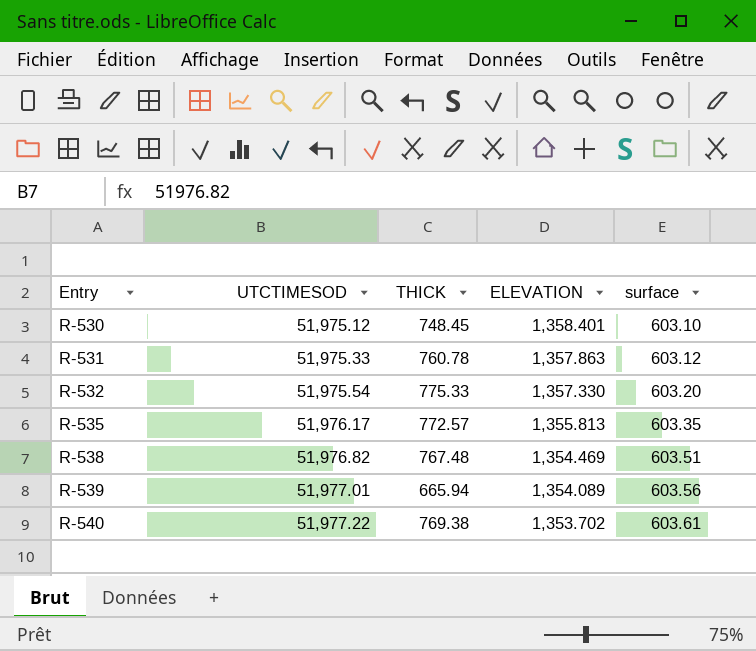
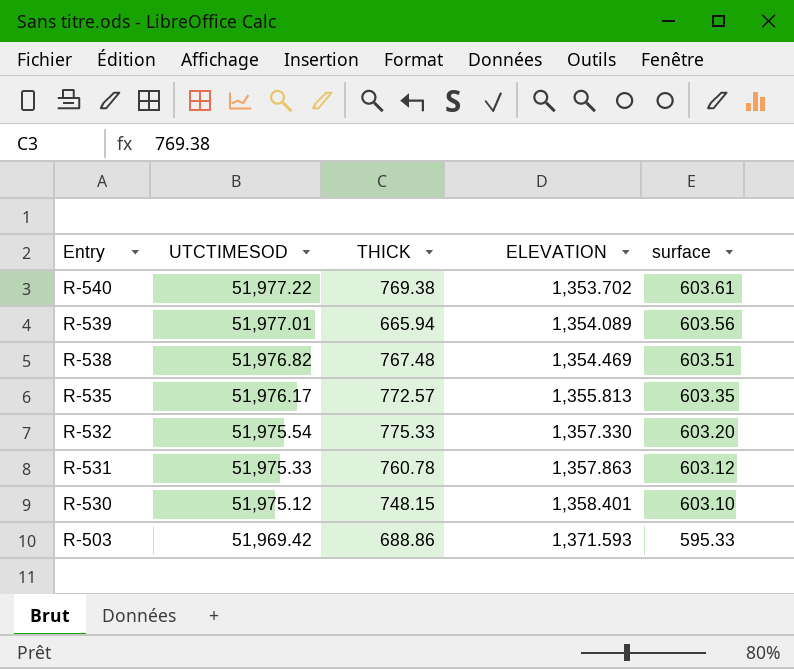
row order: Entry ascending -> Entry descending
R-530 | THICK: 748.45 -> 748.15
row R-503: none -> 51,969.42 | 688.86 | 1,371.593 | 595.33

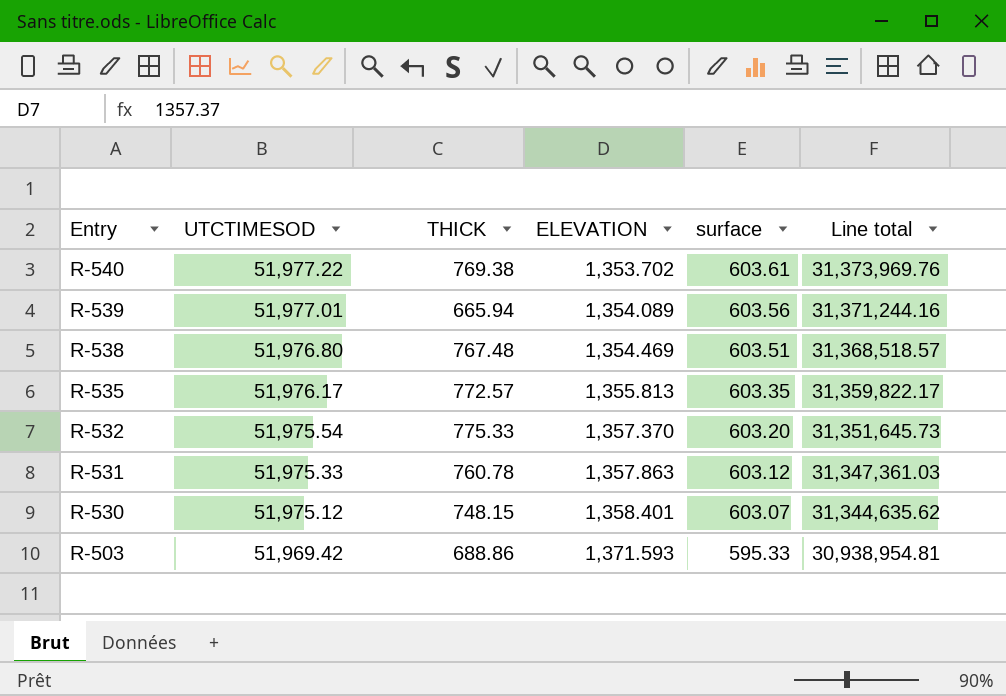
column Line total | formula: none -> [UTCTIMESOD] * [surface]
R-538 | UTCTIMESOD: 51,976.82 -> 51,976.80
R-532 | ELEVATION: 1,357.330 -> 1,357.370
R-530 | surface: 603.10 -> 603.07

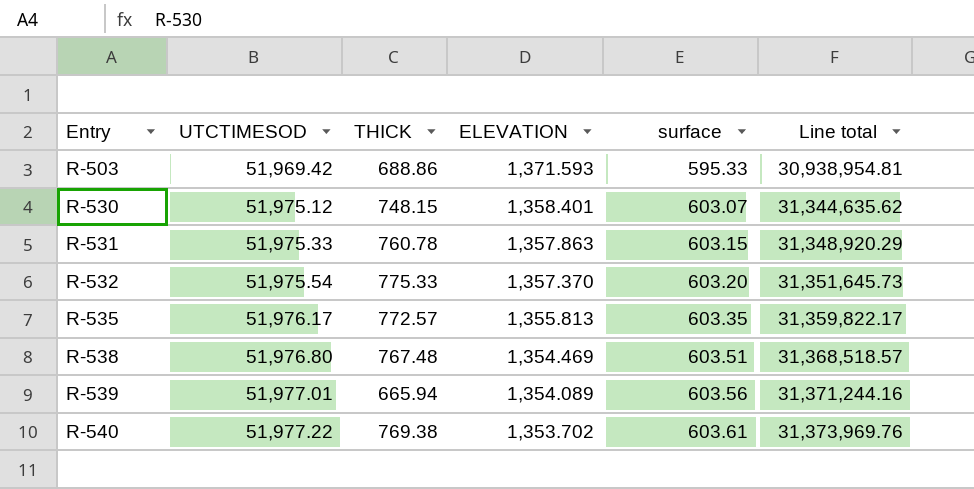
row order: Entry descending -> Entry ascending
R-531 | surface: 603.12 -> 603.15
R-531 | Line total: 31,347,361.03 -> 31,348,920.29

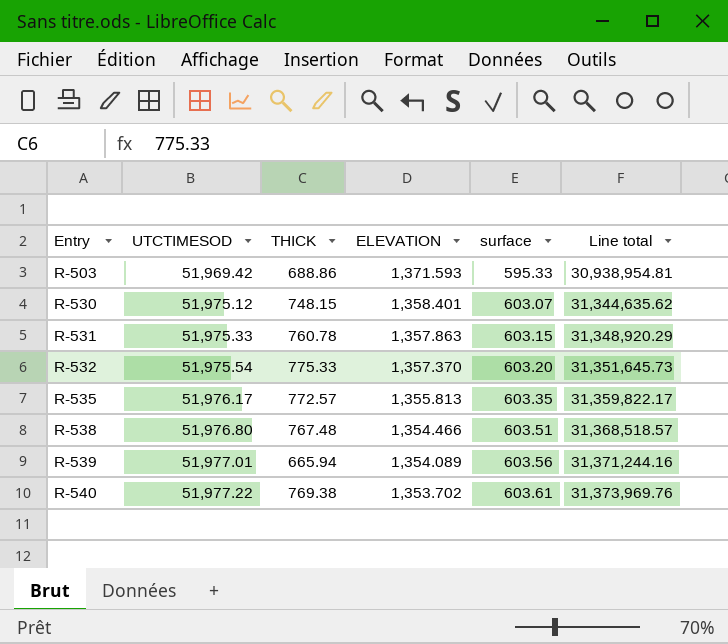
R-538 | ELEVATION: 1,354.469 -> 1,354.466

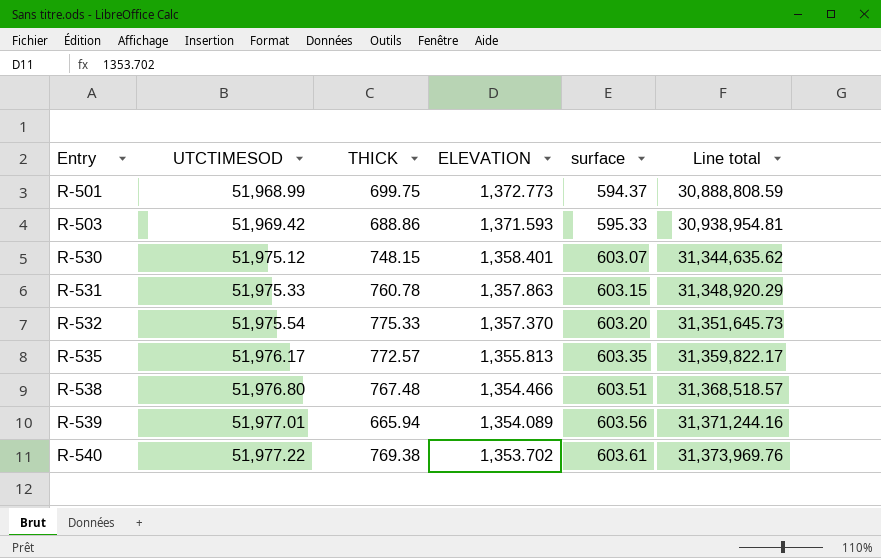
row R-501: none -> 51,968.99 | 699.75 | 1,372.773 | 594.37 | 30,888,808.59

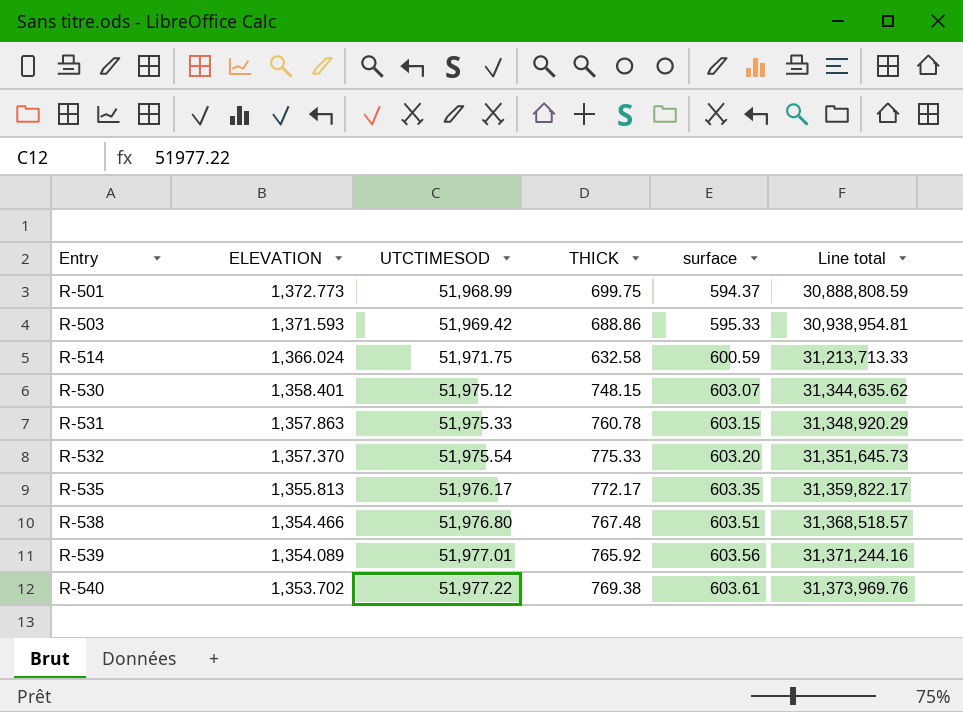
column ELEVATION | position: 4 -> 2
row R-514: none -> 1,366.024 | 51,971.75 | 632.58 | 600.59 | 31,213,713.33
R-535 | THICK: 772.57 -> 772.17
R-539 | THICK: 665.94 -> 765.92

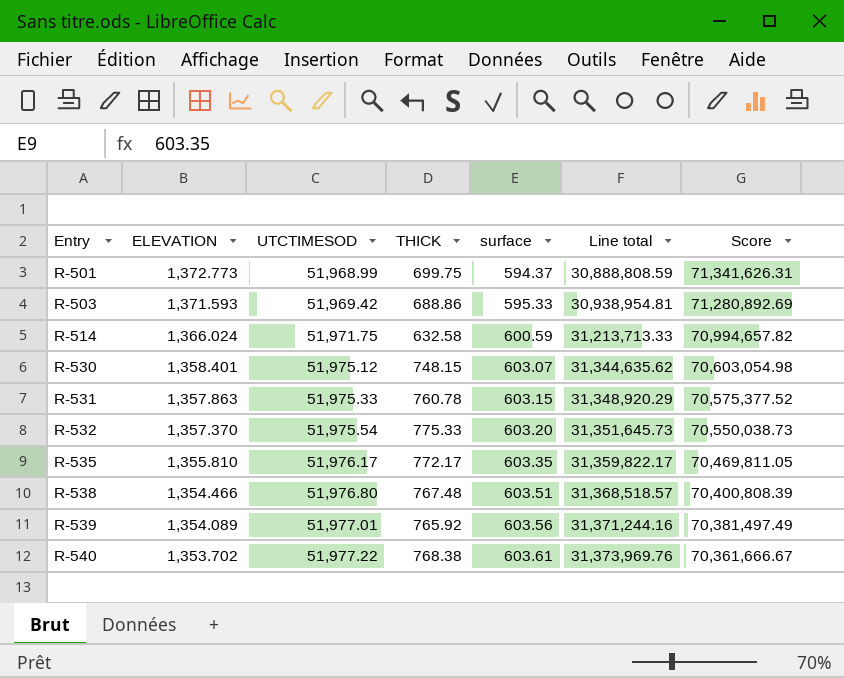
column Score | formula: none -> [ELEVATION] * [UTCTIMESOD]
R-535 | ELEVATION: 1,355.813 -> 1,355.810
R-540 | THICK: 769.38 -> 768.38

